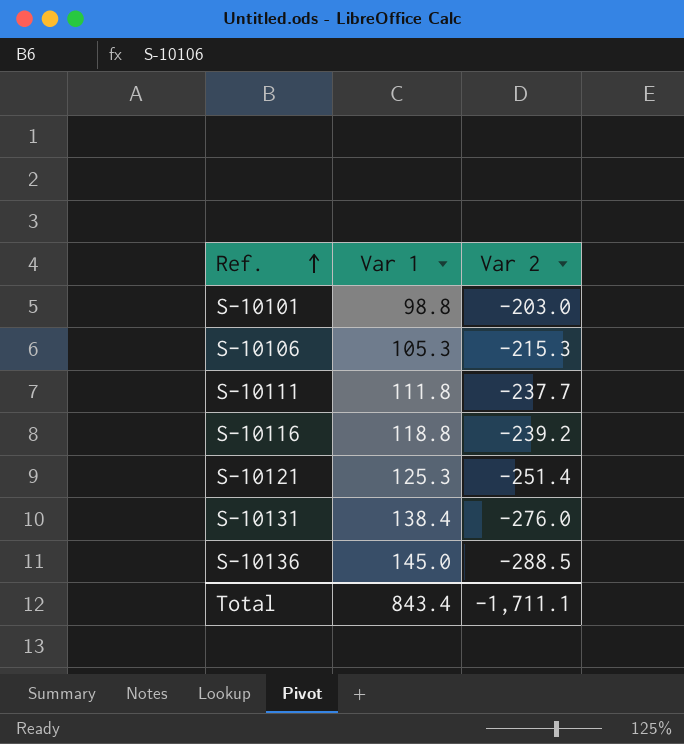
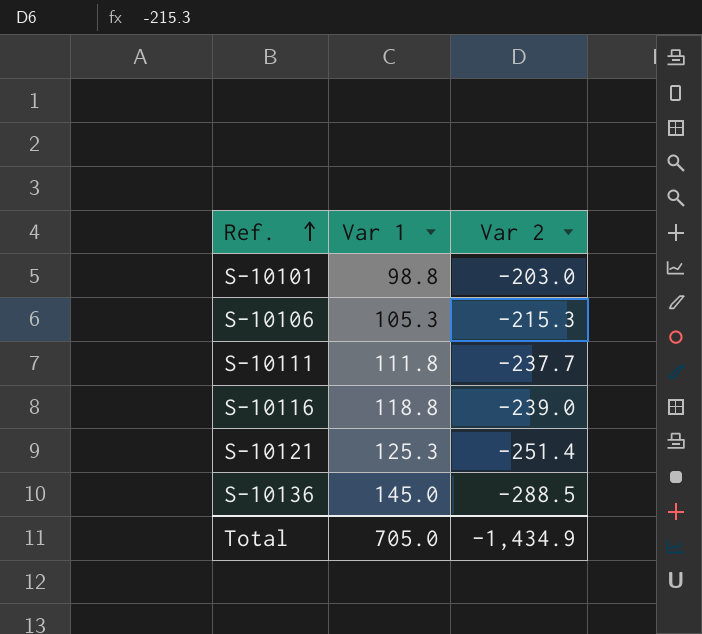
row S-10131: 138.4 | -276.0 -> none
S-10116 | Var 2: -239.2 -> -239.0
Total | Var 1: 843.4 -> 705.0
Total | Var 2: -1,711.1 -> -1,434.9

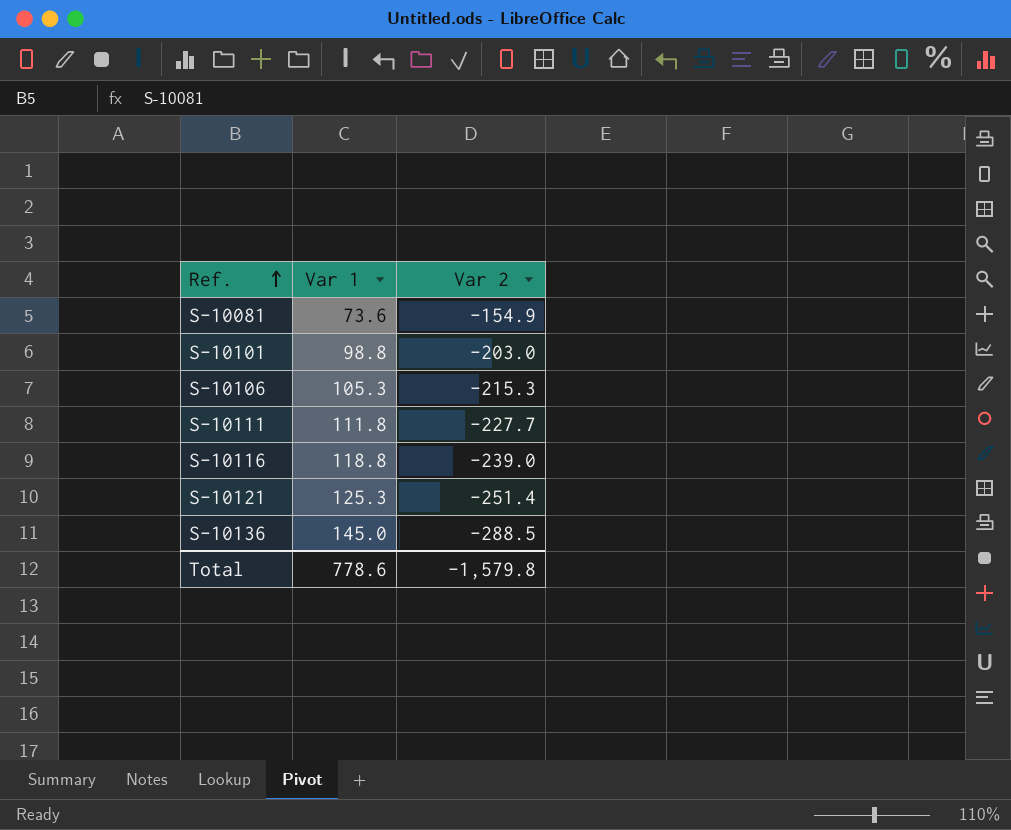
row S-10081: none -> 73.6 | -154.9
S-10111 | Var 2: -237.7 -> -227.7
Total | Var 1: 705.0 -> 778.6
Total | Var 2: -1,434.9 -> -1,579.8

